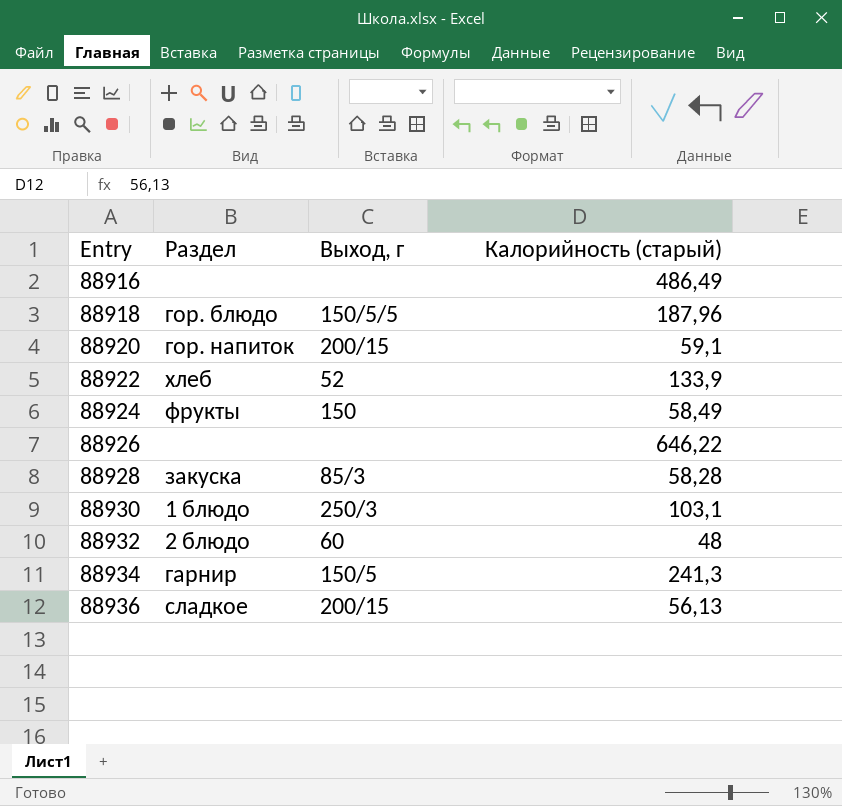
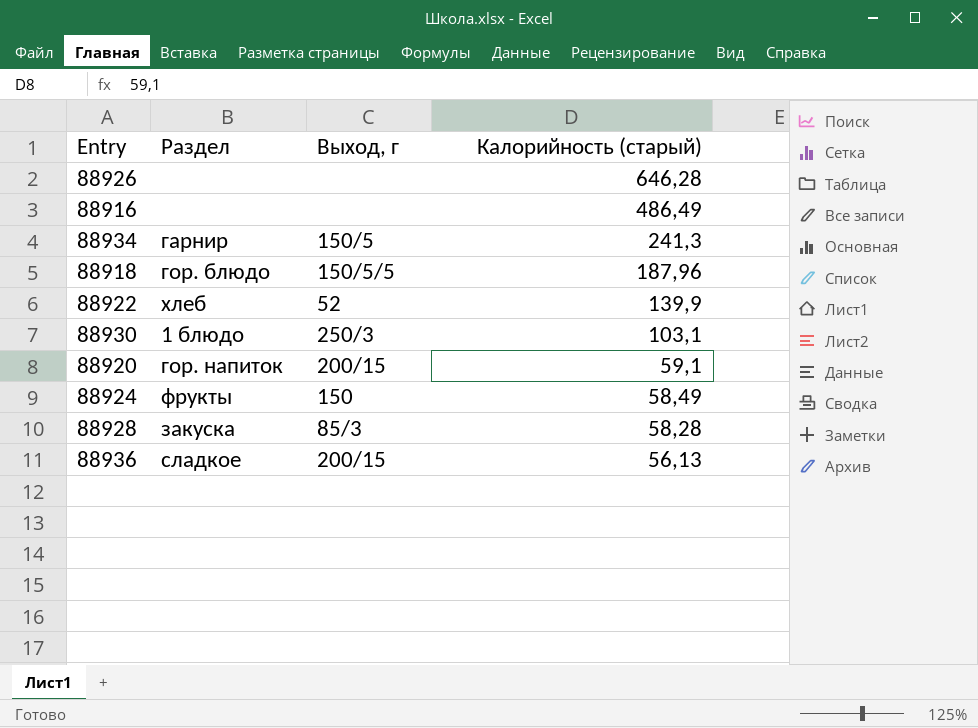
row order: Entry ascending -> Калорийность (старый) descending
row 88932: 2 блюдо | 60 | 48 -> none
88926 | Калорийность (старый): 646,22 -> 646,28
88922 | Калорийность (старый): 133,9 -> 139,9

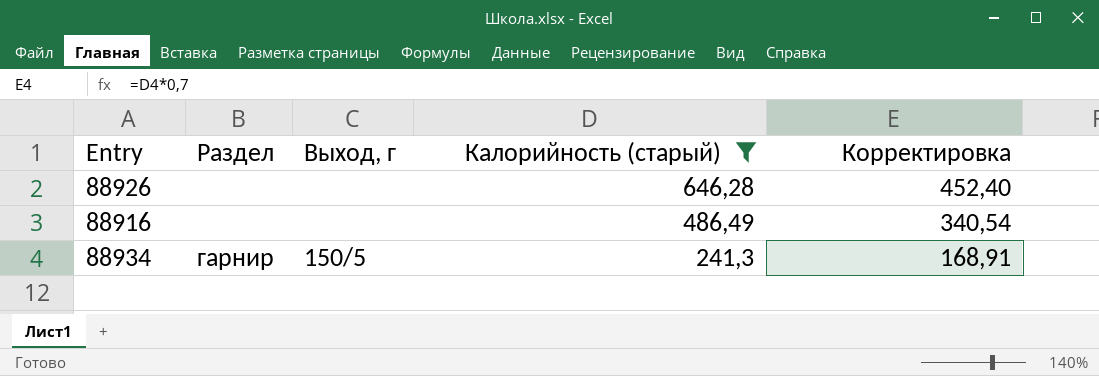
filter: none -> Калорийность (старый) >= 241,3
column Корректировка | formula: none -> [Калорийность (старый)] * 0,7

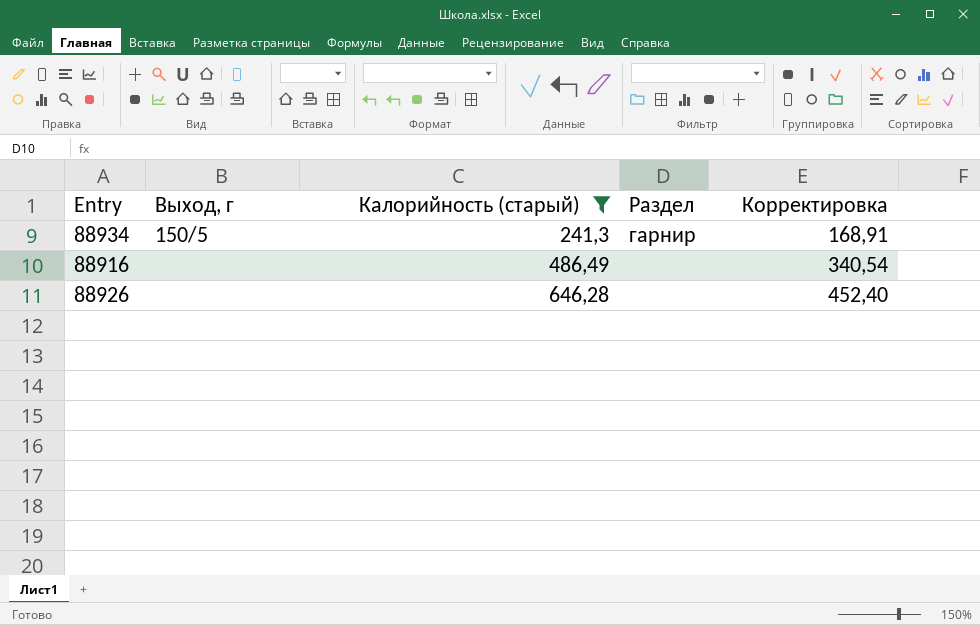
row order: Калорийность (старый) descending -> Калорийность (старый) ascending
column Раздел | position: 2 -> 4

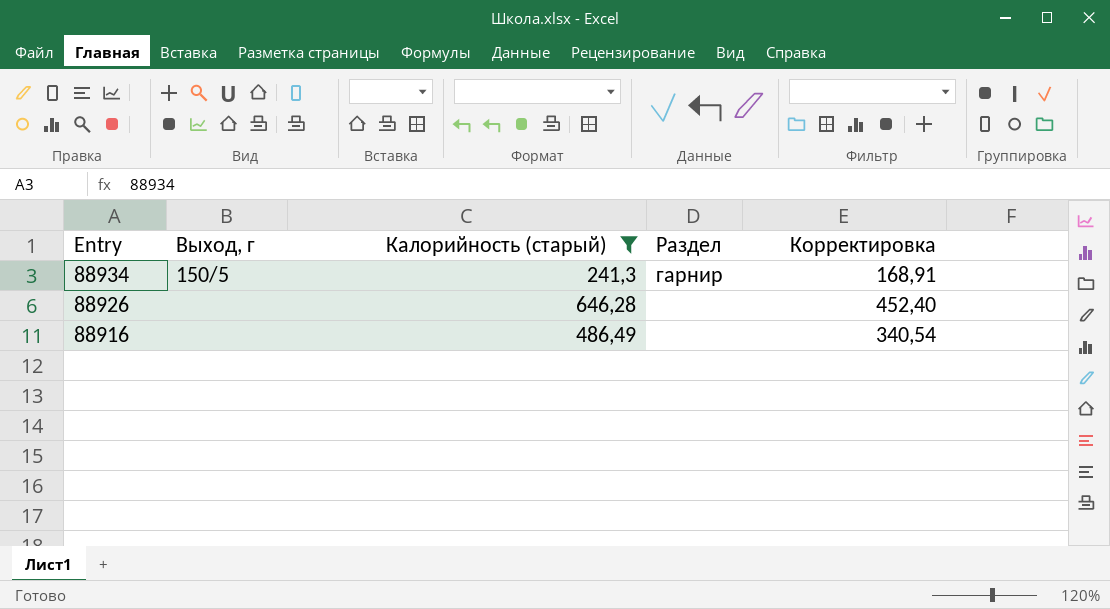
row order: Калорийность (старый) ascending -> Entry descending

